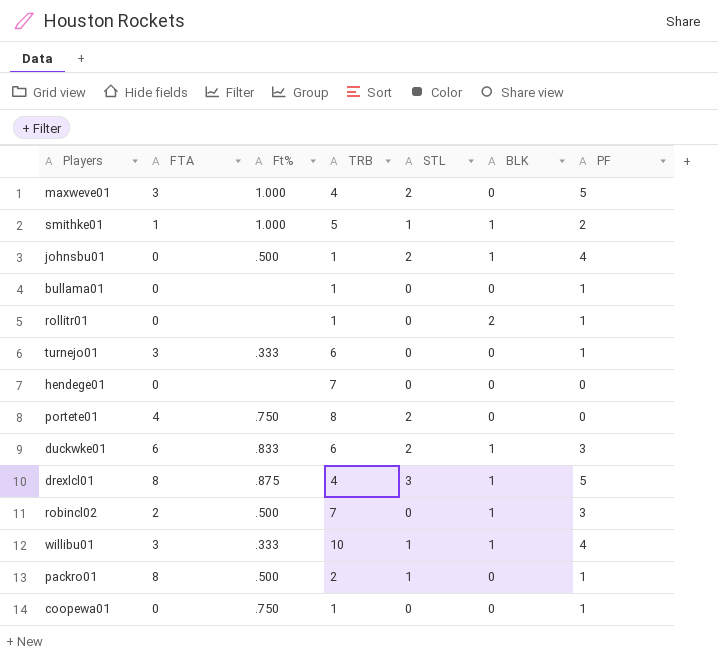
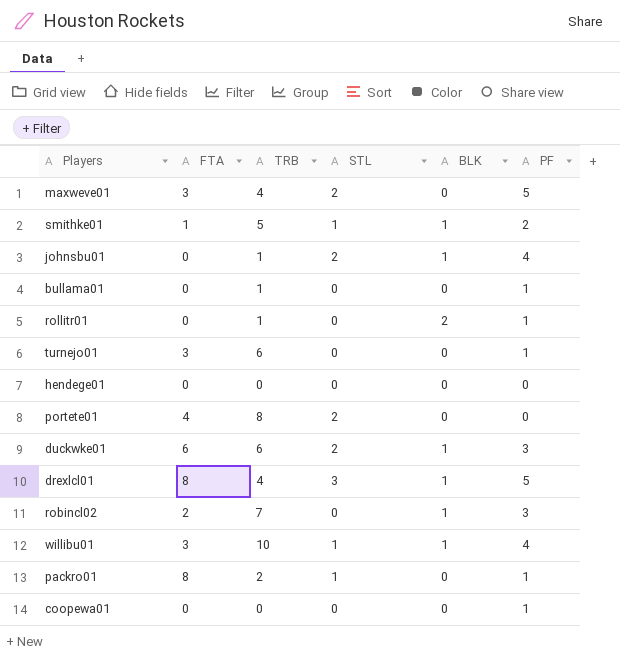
column Ft% | position: 3 -> none
hendege01 | TRB: 7 -> 0
coopewa01 | TRB: 1 -> 0

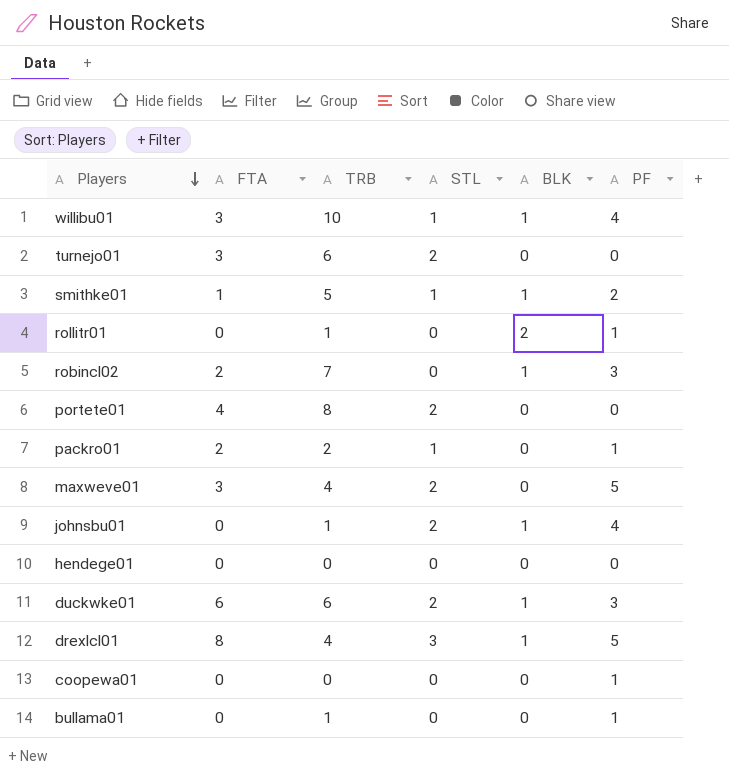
row order: none -> Players descending
turnejo01 | STL: 0 -> 2
turnejo01 | PF: 1 -> 0
packro01 | FTA: 8 -> 2

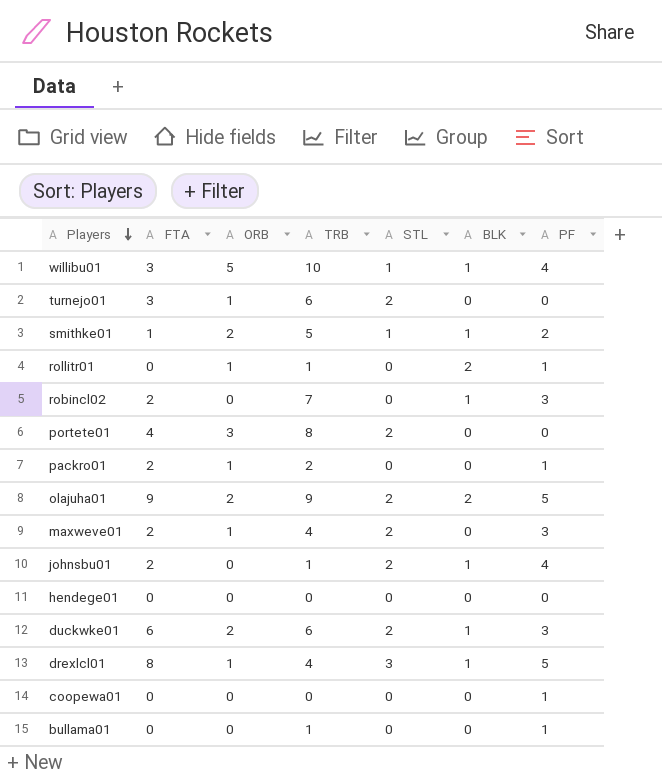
column ORB | position: none -> 3
packro01 | STL: 1 -> 0
row olajuha01: none -> 9 | 2 | 9 | 2 | 2 | 5
maxweve01 | FTA: 3 -> 2
maxweve01 | PF: 5 -> 3
johnsbu01 | FTA: 0 -> 2

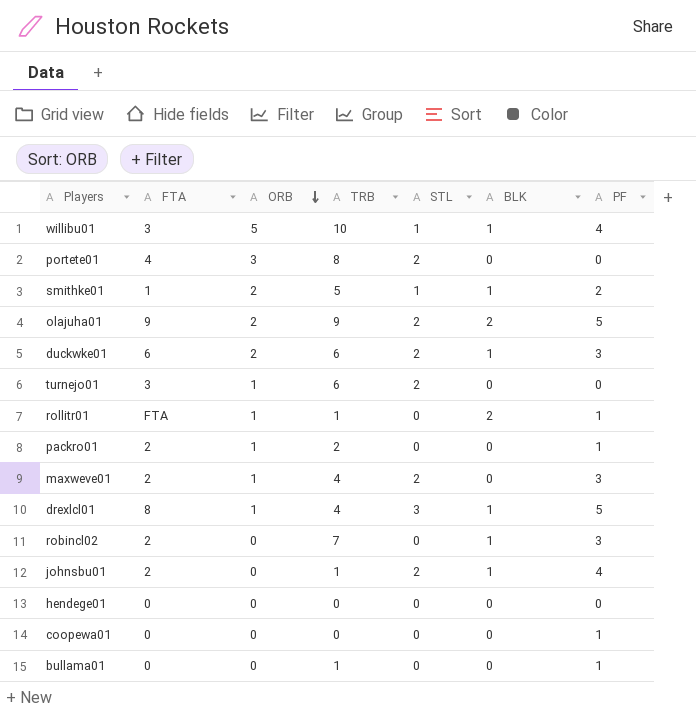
row order: Players descending -> ORB descending
rollitr01 | FTA: 0 -> FTA

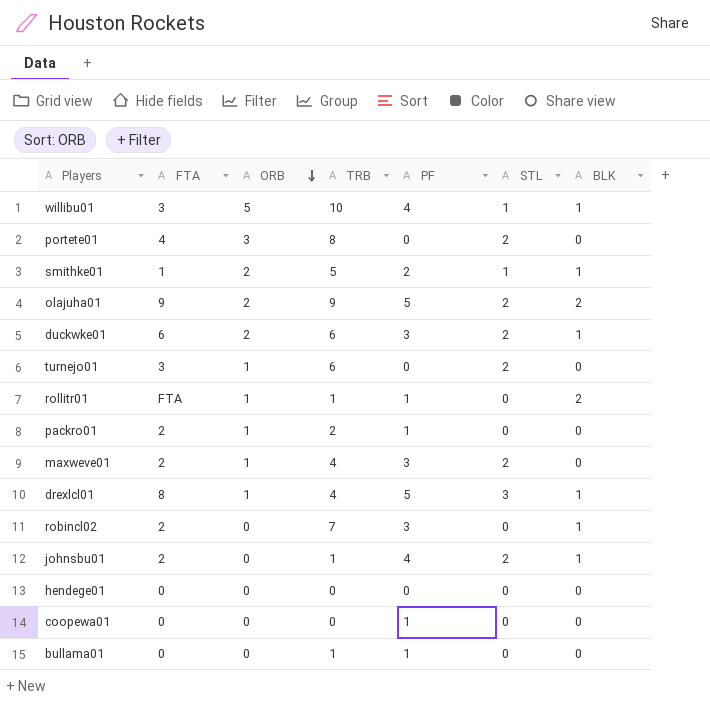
column PF | position: 7 -> 5

